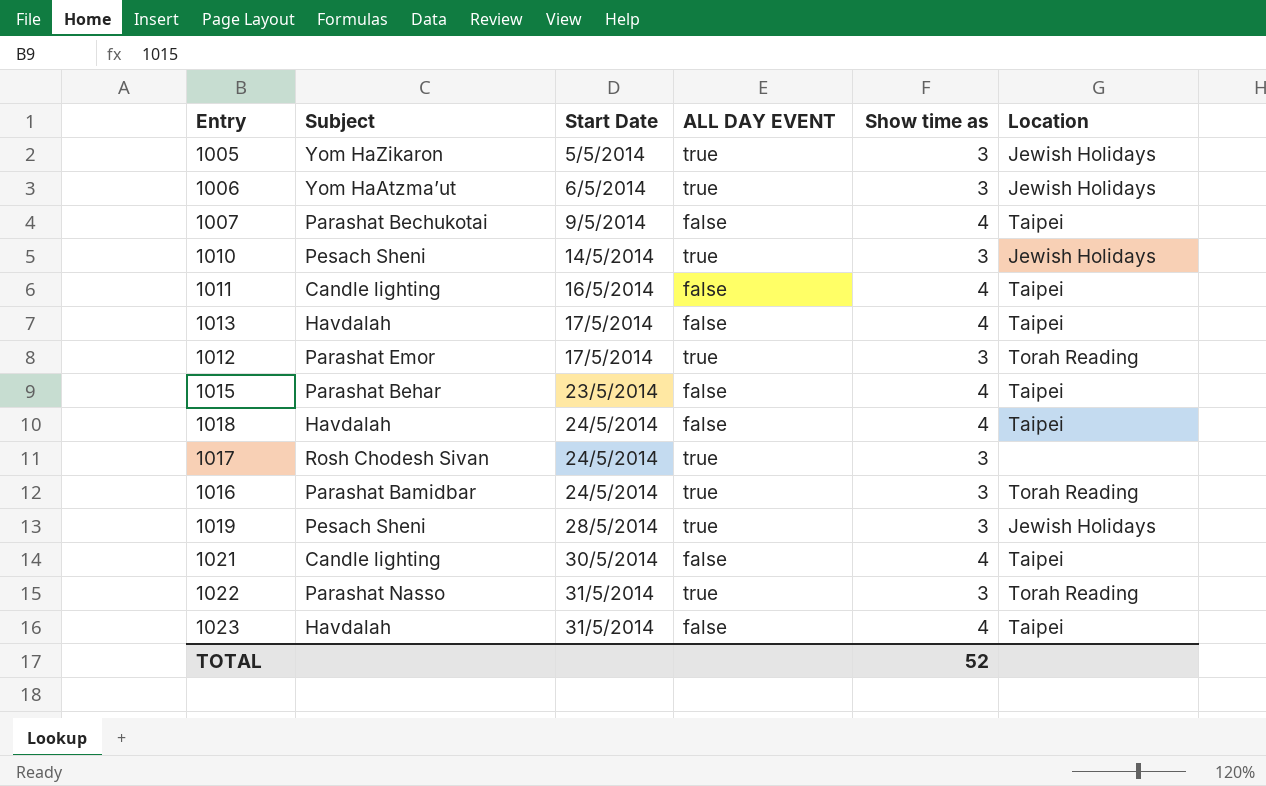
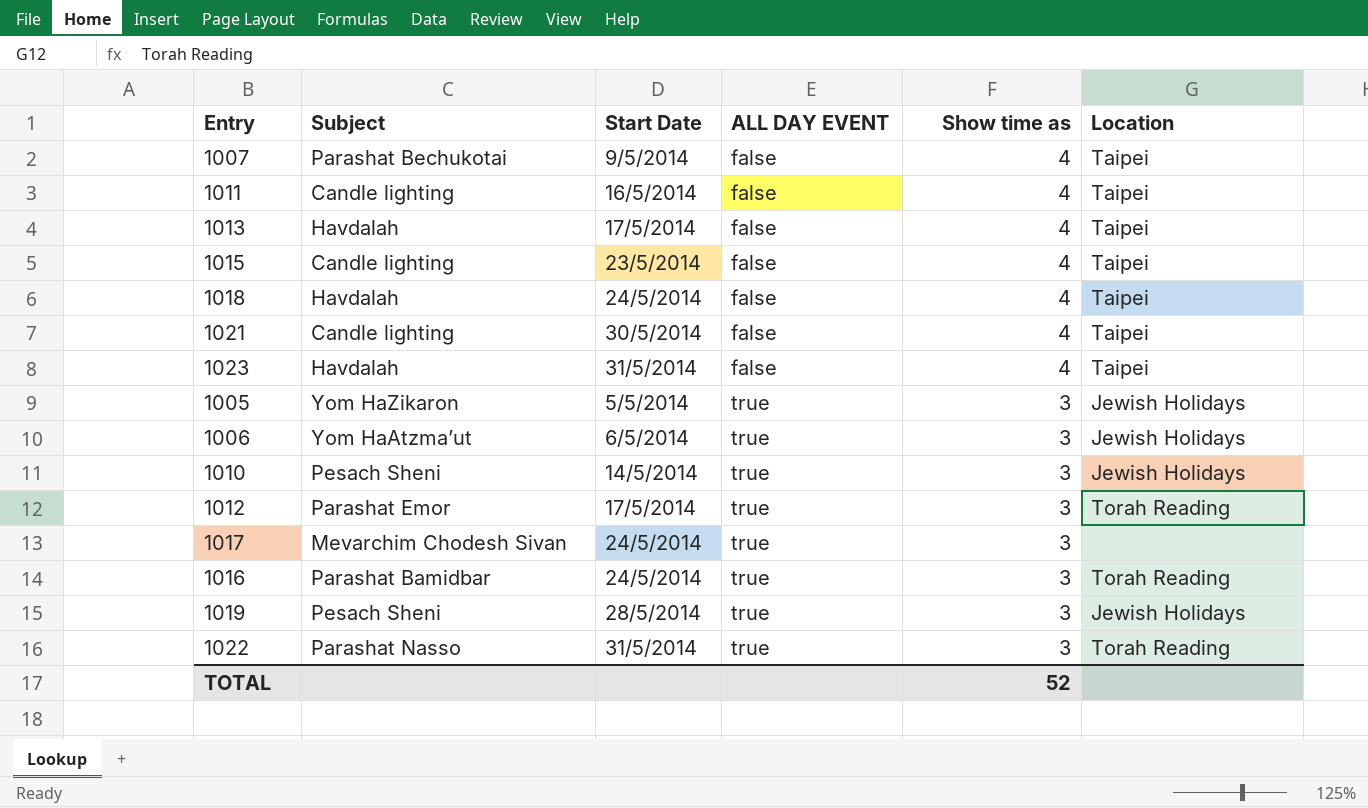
row order: Start Date ascending -> ALL DAY EVENT ascending
1015 | Subject: Parashat Behar -> Candle lighting
1017 | Subject: Rosh Chodesh Sivan -> Mevarchim Chodesh Sivan

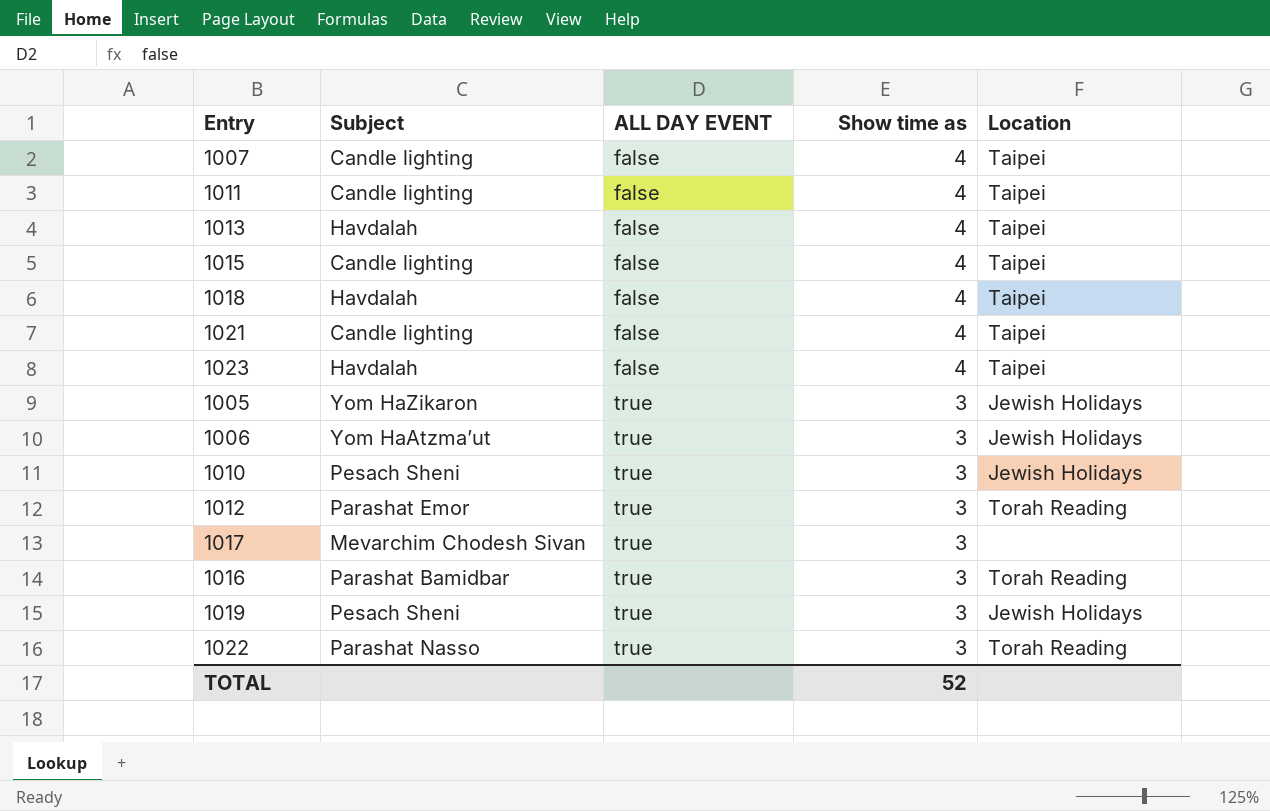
column Start Date | position: 3 -> none
1007 | Subject: Parashat Bechukotai -> Candle lighting

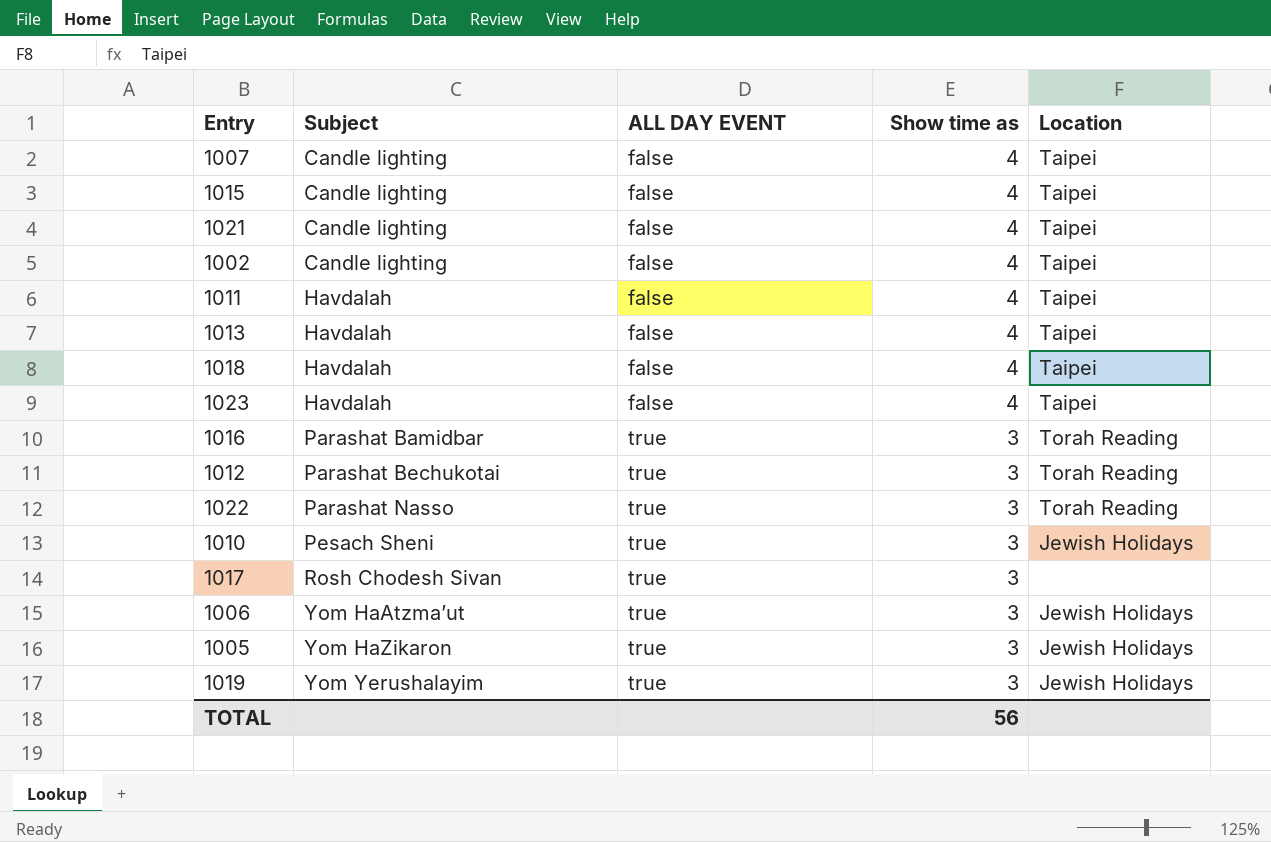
row order: ALL DAY EVENT ascending -> Subject ascending
row 1002: none -> Candle lighting | false | 4 | Taipei
1011 | Subject: Candle lighting -> Havdalah
1012 | Subject: Parashat Emor -> Parashat Bechukotai
1017 | Subject: Mevarchim Chodesh Sivan -> Rosh Chodesh Sivan
1019 | Subject: Pesach Sheni -> Yom Yerushalayim
TOTAL | Show time as: 52 -> 56

